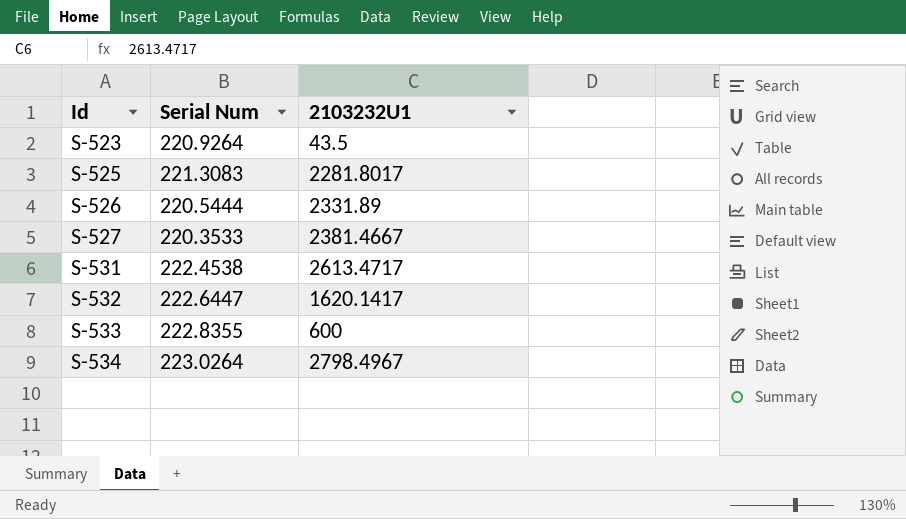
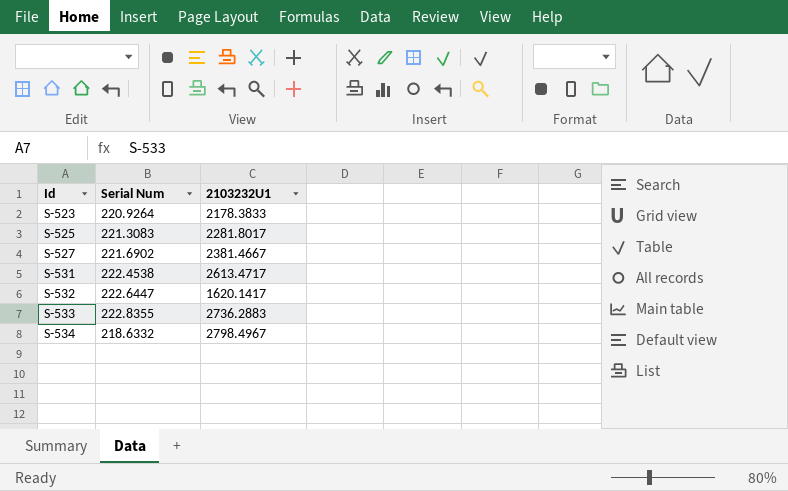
row S-526: 220.5444 | 2331.89 -> none
S-523 | 2103232U1: 43.5 -> 2178.3833
S-527 | Serial Num: 220.3533 -> 221.6902
S-533 | 2103232U1: 600 -> 2736.2883
S-534 | Serial Num: 223.0264 -> 218.6332

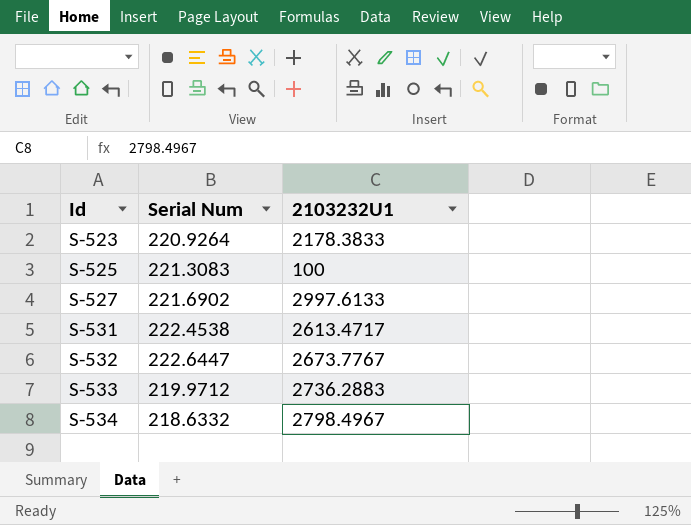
S-525 | 2103232U1: 2281.8017 -> 100
S-527 | 2103232U1: 2381.4667 -> 2997.6133
S-532 | 2103232U1: 1620.1417 -> 2673.7767
S-533 | Serial Num: 222.8355 -> 219.9712

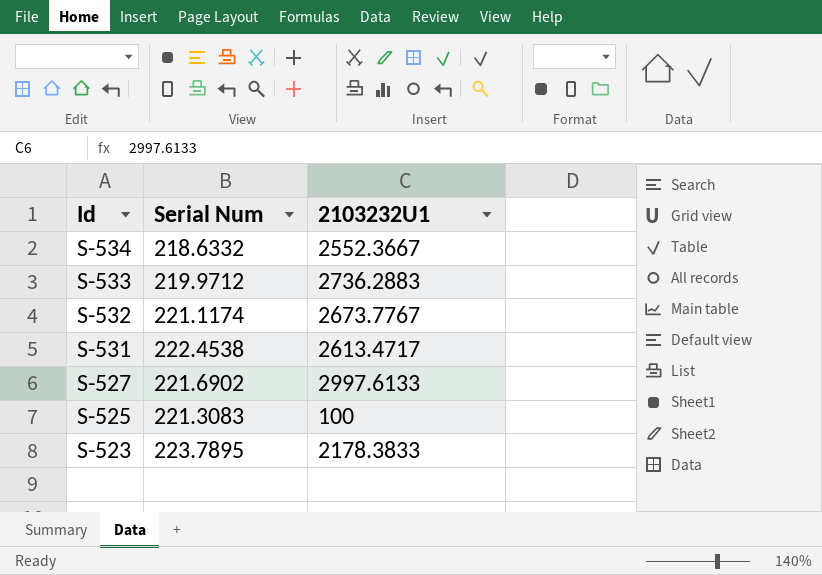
row order: Id ascending -> Id descending
S-534 | 2103232U1: 2798.4967 -> 2552.3667
S-532 | Serial Num: 222.6447 -> 221.1174
S-523 | Serial Num: 220.9264 -> 223.7895

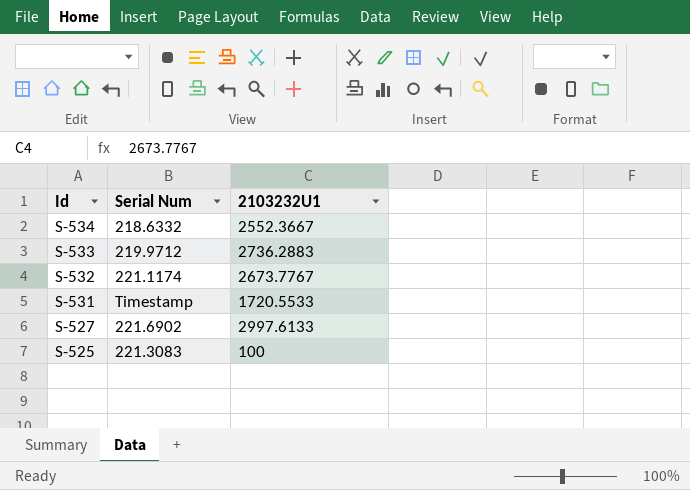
row S-523: 223.7895 | 2178.3833 -> none
S-531 | Serial Num: 222.4538 -> Timestamp
S-531 | 2103232U1: 2613.4717 -> 1720.5533

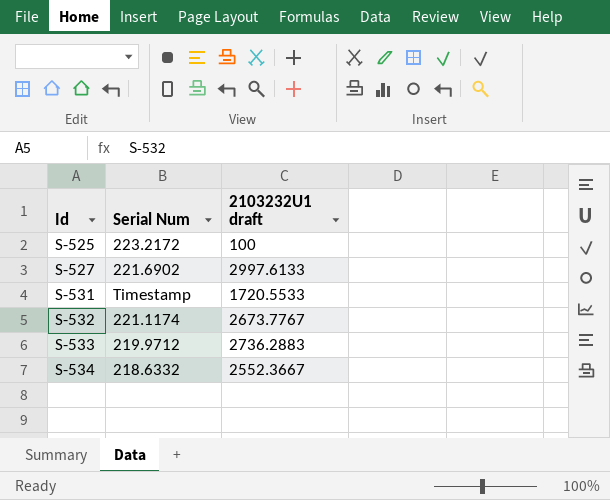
row order: Id descending -> Id ascending
column name: 2103232U1 -> 2103232U1 draft
S-525 | Serial Num: 221.3083 -> 223.2172

